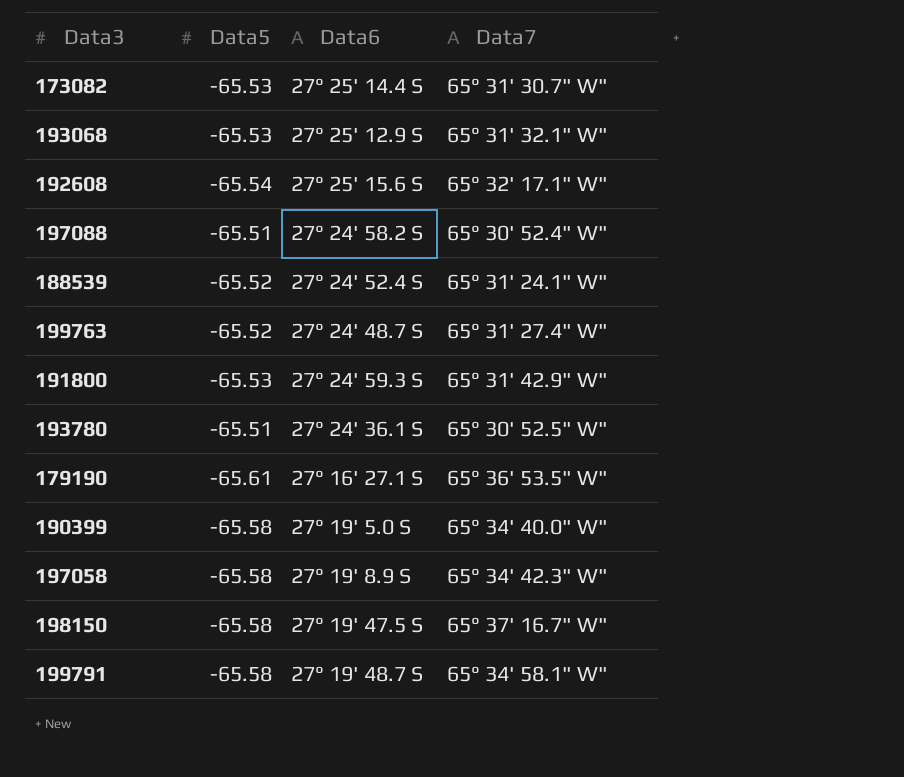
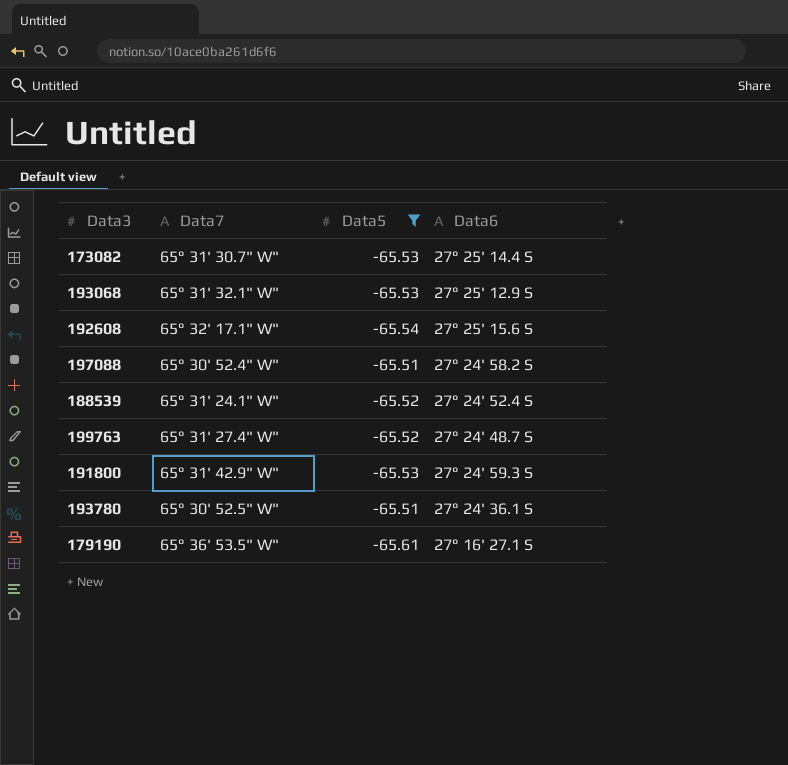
filter: none -> Data5 != -65.58
column Data7 | position: 4 -> 2

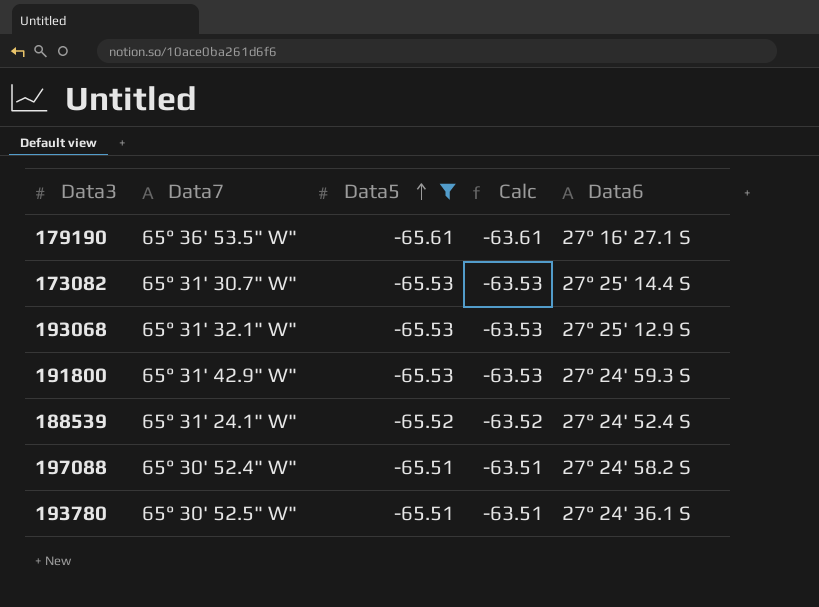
row order: none -> Data5 ascending
column Calc | formula: none -> [Data5] + 2
row 192608: 65° 32' 17.1" W" | -65.54 | 27° 25' 15.6 S -> none
row 199763: 65° 31' 27.4" W" | -65.52 | 27° 24' 48.7 S -> none

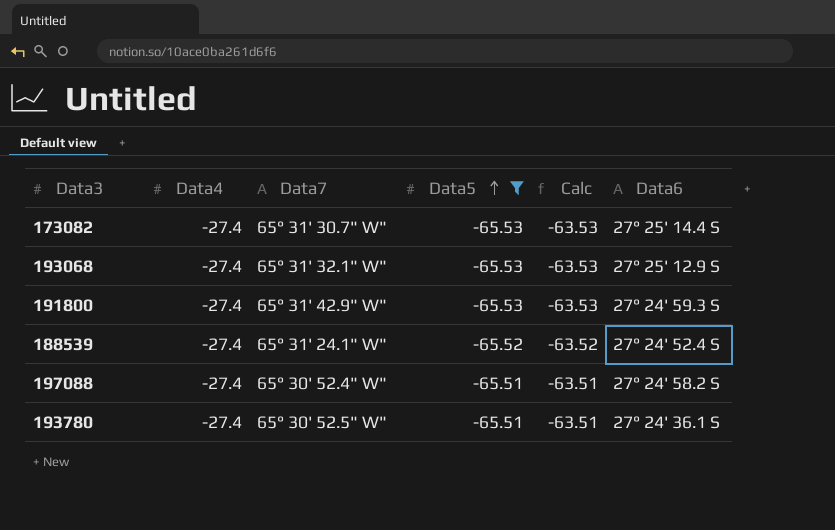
column Data4 | position: none -> 2
row 179190: 65° 36' 53.5" W" | -65.61 | -63.61 | 27° 16' 27.1 S -> none

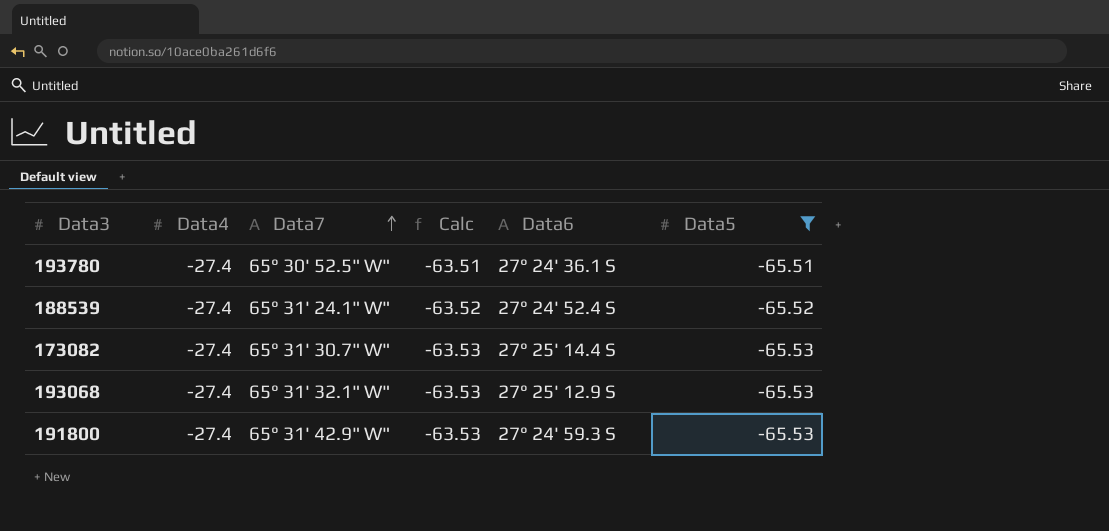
row order: Data5 ascending -> Data7 ascending
column Data5 | position: 4 -> 6
row 197088: -27.4 | 65° 30' 52.4" W" | -65.51 | -63.51 | 27° 24' 58.2 S -> none

